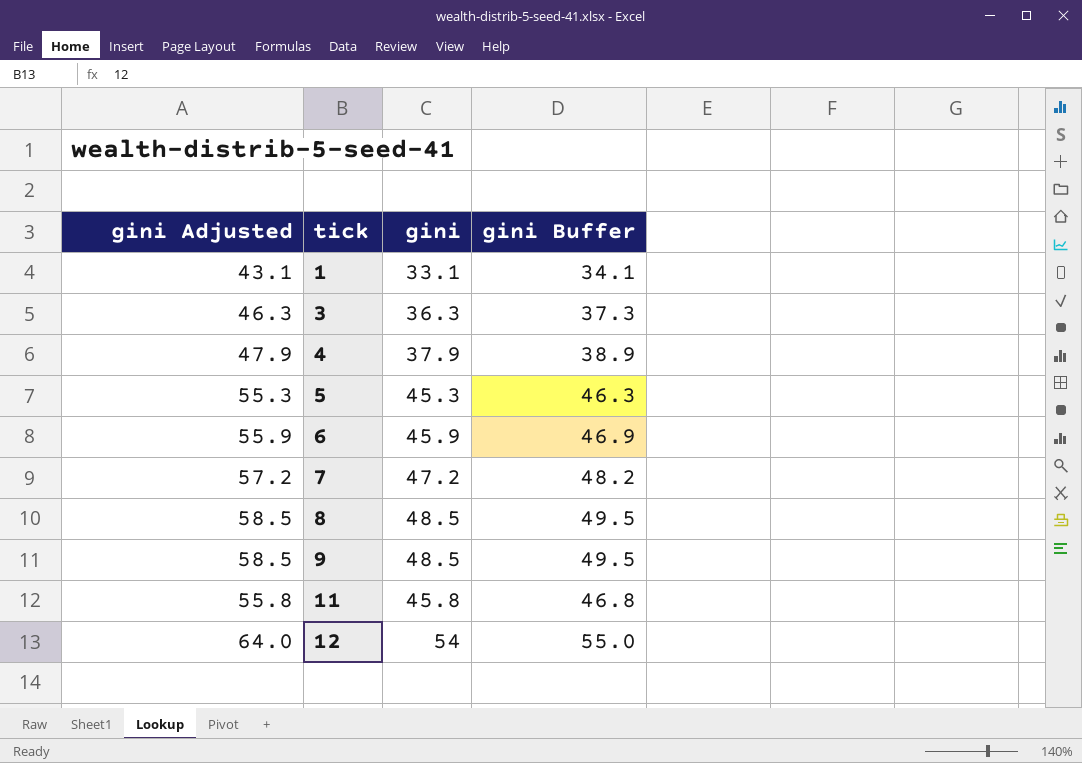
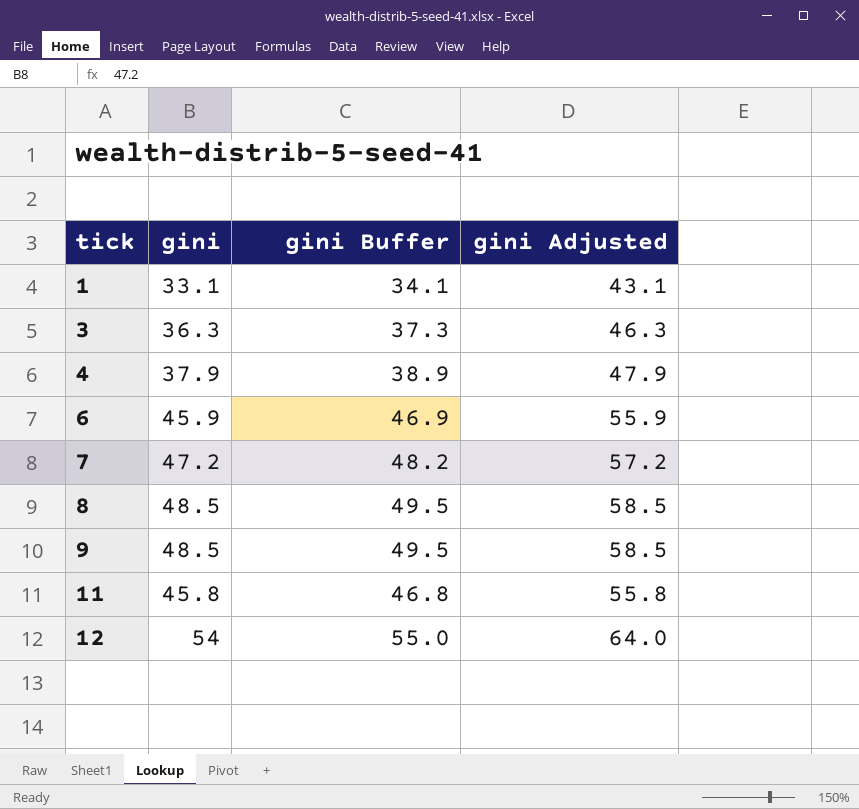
column gini Adjusted | position: 1 -> 4
row 5: 55.3 | 45.3 | 46.3 -> none

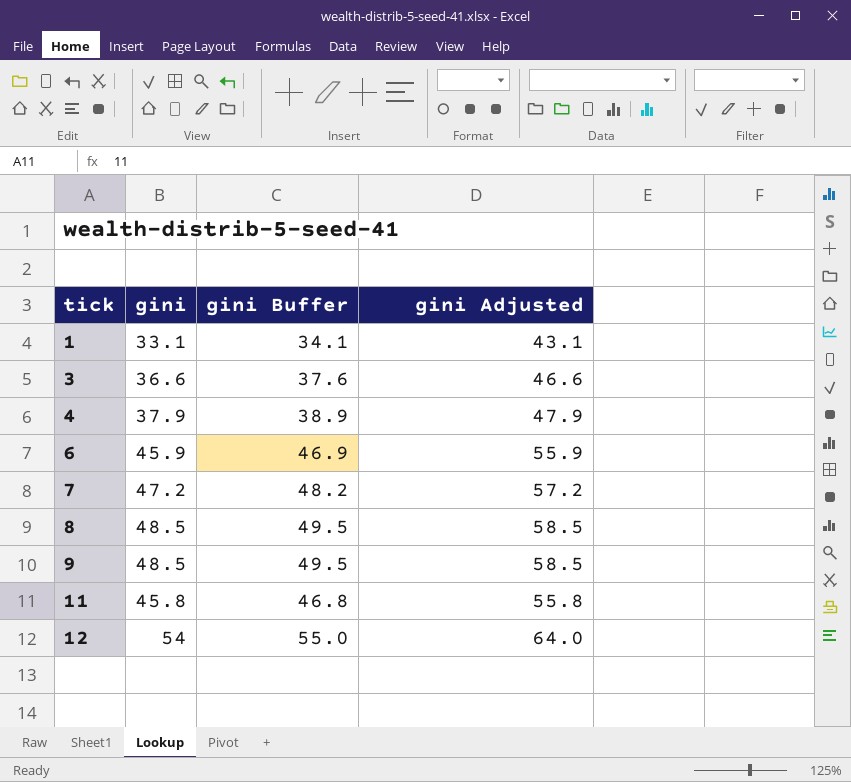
3 | gini: 36.3 -> 36.6
3 | gini Buffer: 37.3 -> 37.6
3 | gini Adjusted: 46.3 -> 46.6

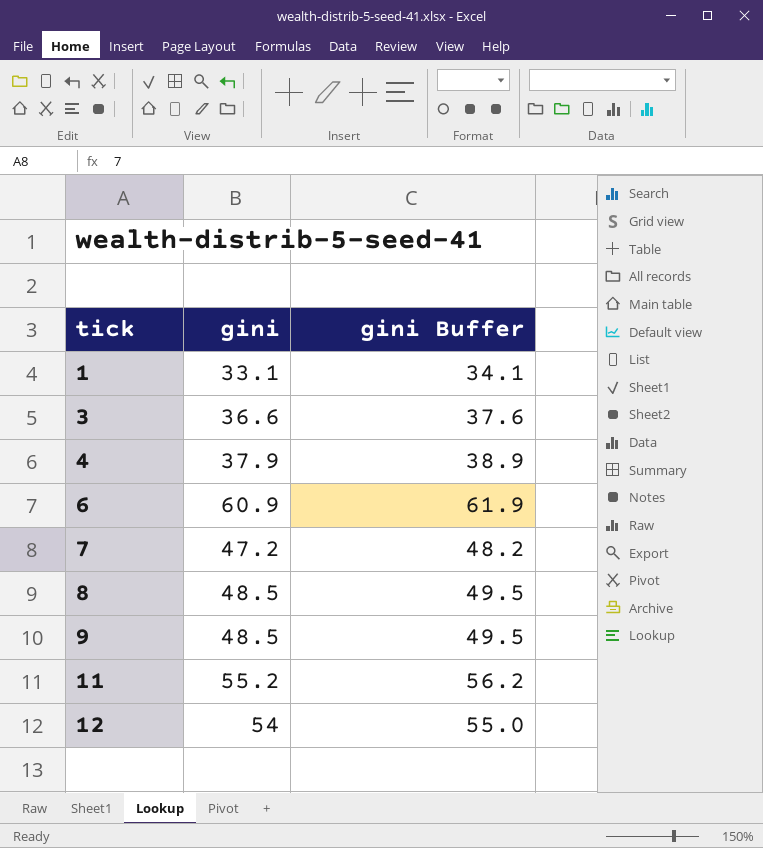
column gini Adjusted | formula: [gini] + 10 -> none
6 | gini: 45.9 -> 60.9
6 | gini Buffer: 46.9 -> 61.9
11 | gini: 45.8 -> 55.2
11 | gini Buffer: 46.8 -> 56.2

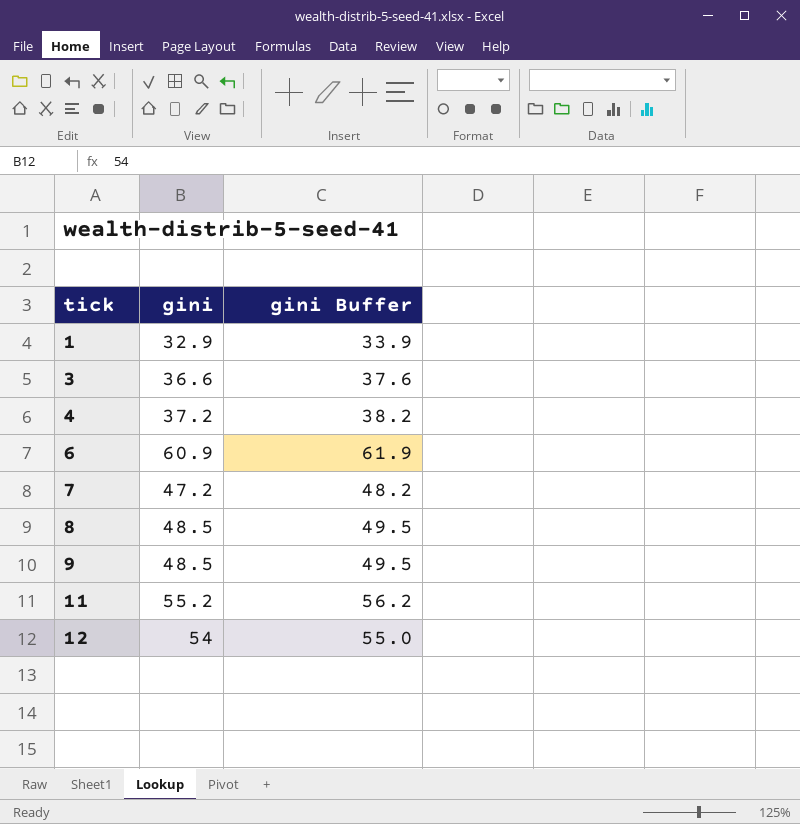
1 | gini: 33.1 -> 32.9
1 | gini Buffer: 34.1 -> 33.9
4 | gini: 37.9 -> 37.2
4 | gini Buffer: 38.9 -> 38.2

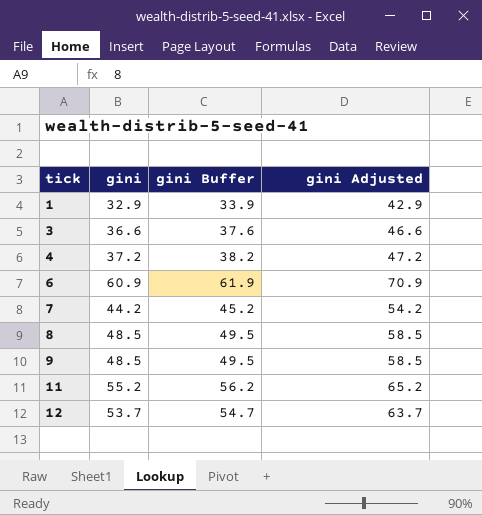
column gini Adjusted | formula: none -> [gini] + 10
7 | gini: 47.2 -> 44.2
7 | gini Buffer: 48.2 -> 45.2
12 | gini: 54 -> 53.7
12 | gini Buffer: 55.0 -> 54.7

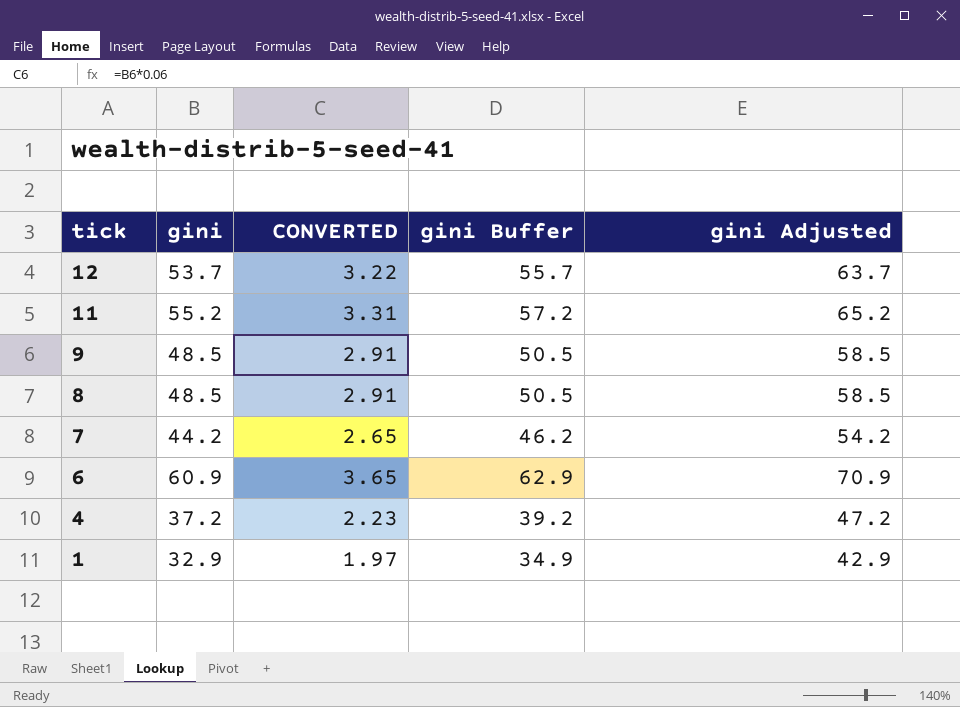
row order: tick ascending -> tick descending
column CONVERTED | formula: none -> [gini] * 0.06
column gini Buffer | formula: [gini] + 1 -> [gini] + 2
row 3: 36.6 | 37.6 | 46.6 -> none

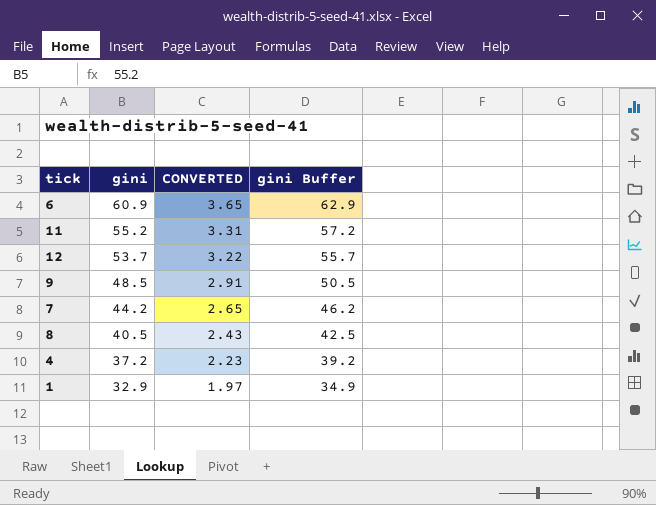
row order: tick descending -> gini descending
column gini Adjusted | formula: [gini] + 10 -> none
8 | gini: 48.5 -> 40.5
8 | CONVERTED: 2.91 -> 2.43
8 | gini Buffer: 50.5 -> 42.5

